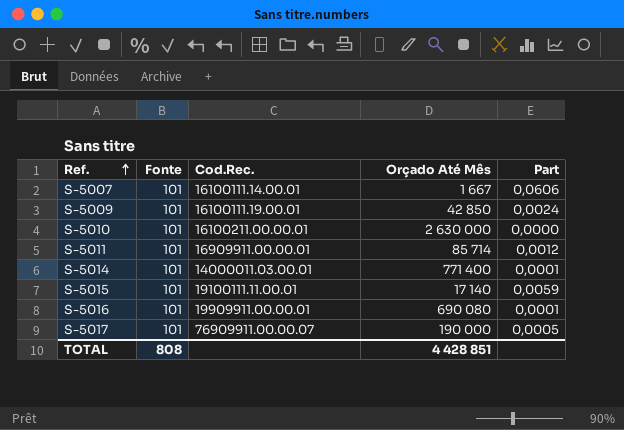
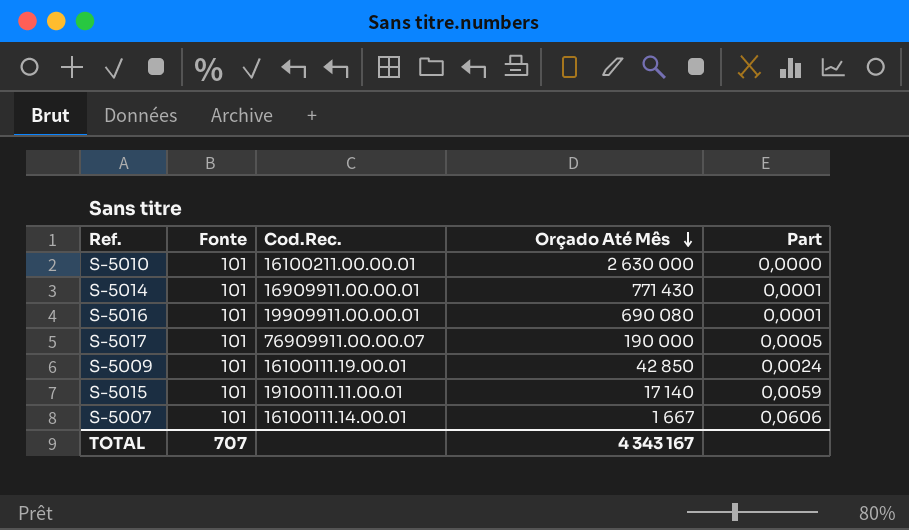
row order: Ref. ascending -> Orçado Até Mês descending
row S-5011: 101 | 16909911.00.00.01 | 85 714 | 0,0012 -> none
S-5014 | Cod.Rec.: 14000011.03.00.01 -> 16909911.00.00.01
S-5014 | Orçado Até Mês: 771 400 -> 771 430
TOTAL | Fonte: 808 -> 707
TOTAL | Orçado Até Mês: 4 428 851 -> 4 343 167

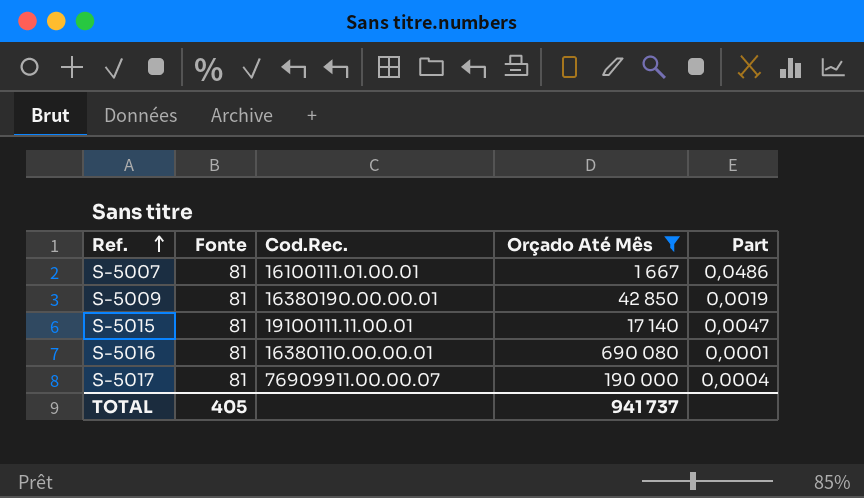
filter: none -> Orçado Até Mês <= 690 080
row order: Orçado Até Mês descending -> Ref. ascending
S-5007 | Fonte: 101 -> 81
S-5007 | Cod.Rec.: 16100111.14.00.01 -> 16100111.01.00.01
S-5007 | Part: 0,0606 -> 0,0486
S-5009 | Fonte: 101 -> 81
S-5009 | Cod.Rec.: 16100111.19.00.01 -> 16380190.00.00.01
S-5009 | Part: 0,0024 -> 0,0019
S-5015 | Fonte: 101 -> 81
S-5015 | Part: 0,0059 -> 0,0047
S-5016 | Fonte: 101 -> 81
S-5016 | Cod.Rec.: 19909911.00.00.01 -> 16380110.00.00.01
S-5017 | Fonte: 101 -> 81
S-5017 | Part: 0,0005 -> 0,0004
TOTAL | Fonte: 707 -> 405
TOTAL | Orçado Até Mês: 4 343 167 -> 941 737

